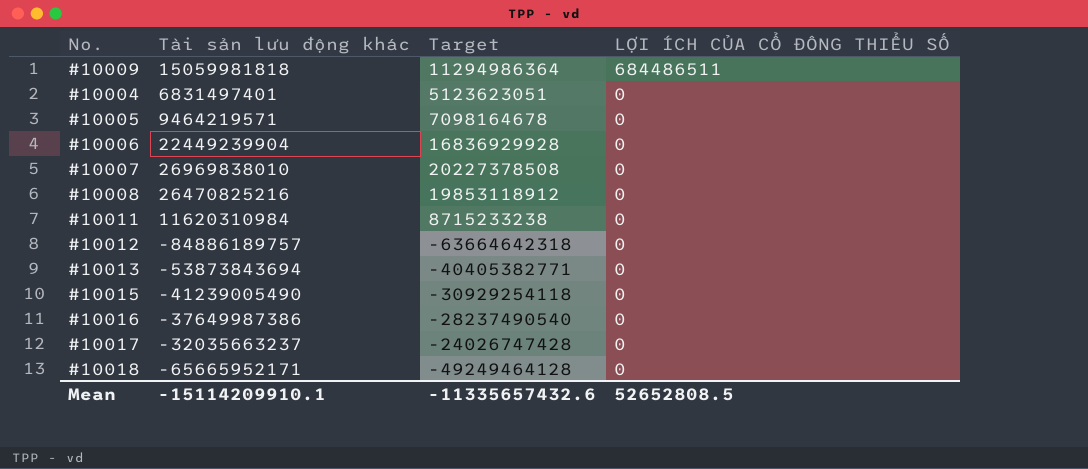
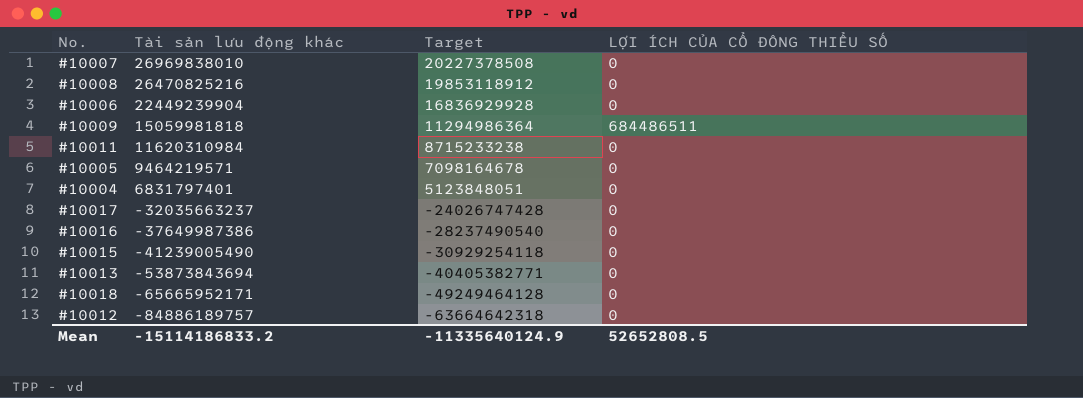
row order: LỢI ÍCH CỦA CỔ ĐÔNG THIỂU SỐ descending -> Tài sản lưu động khác descending
#10004 | Tài sản lưu động khác: 6831497401 -> 6831797401
#10004 | Target: 5123623051 -> 5123848051
Mean | Tài sản lưu động khác: -15114209910.1 -> -15114186833.2
Mean | Target: -11335657432.6 -> -11335640124.9

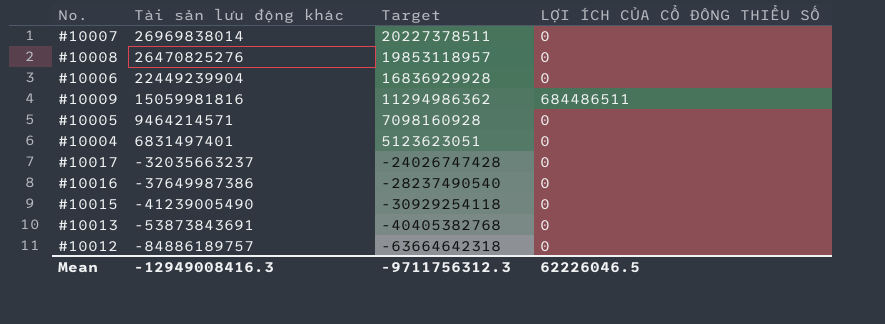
row #10011: 11620310984 | 8715233238 | 0 -> none
row #10018: -65665952171 | -49249464128 | 0 -> none
#10007 | Tài sản lưu động khác: 26969838010 -> 26969838014
#10007 | Target: 20227378508 -> 20227378511
#10008 | Tài sản lưu động khác: 26470825216 -> 26470825276
#10008 | Target: 19853118912 -> 19853118957
#10009 | Tài sản lưu động khác: 15059981818 -> 15059981816
#10009 | Target: 11294986364 -> 11294986362
#10005 | Tài sản lưu động khác: 9464219571 -> 9464214571
#10005 | Target: 7098164678 -> 7098160928
#10004 | Tài sản lưu động khác: 6831797401 -> 6831497401
#10004 | Target: 5123848051 -> 5123623051
#10013 | Tài sản lưu động khác: -53873843694 -> -53873843691
#10013 | Target: -40405382771 -> -40405382768
Mean | Tài sản lưu động khác: -15114186833.2 -> -12949008416.3
Mean | Target: -11335640124.9 -> -9711756312.3
Mean | LỢI ÍCH CỦA CỔ ĐÔNG THIỂU SỐ: 52652808.5 -> 62226046.5

